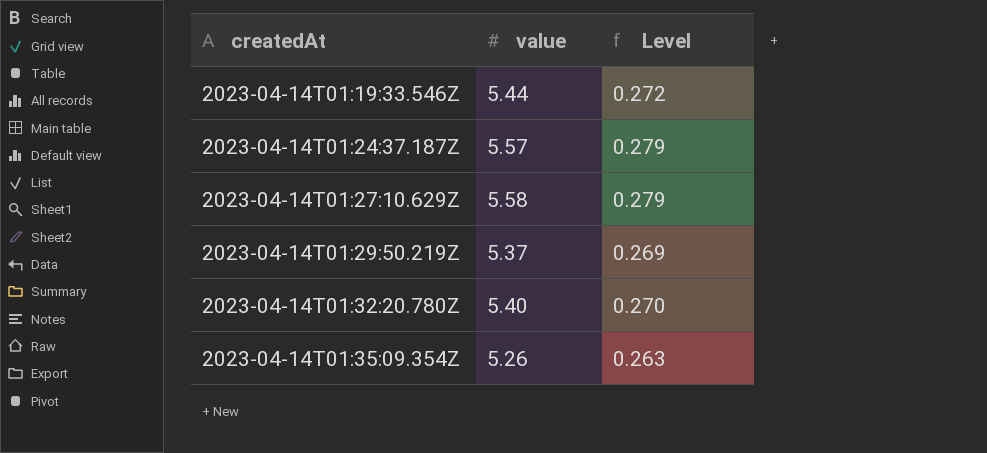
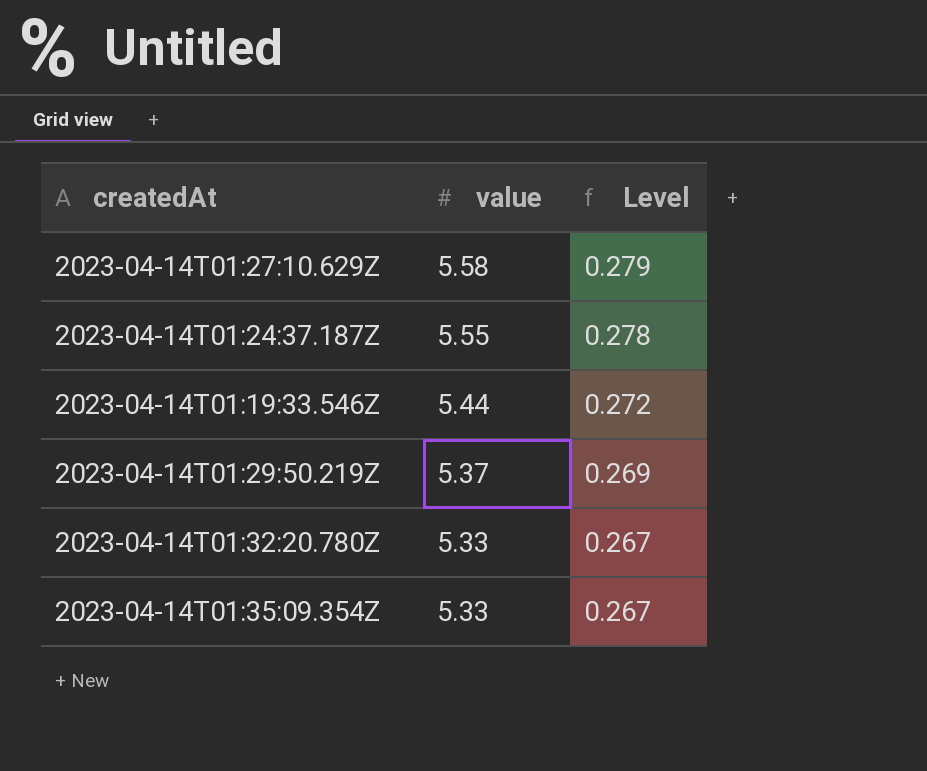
row order: createdAt ascending -> value descending
2023-04-14T01:24:37.187Z | value: 5.57 -> 5.55
2023-04-14T01:24:37.187Z | Level: 0.279 -> 0.278
2023-04-14T01:32:20.780Z | value: 5.40 -> 5.33
2023-04-14T01:32:20.780Z | Level: 0.270 -> 0.267
2023-04-14T01:35:09.354Z | value: 5.26 -> 5.33
2023-04-14T01:35:09.354Z | Level: 0.263 -> 0.267

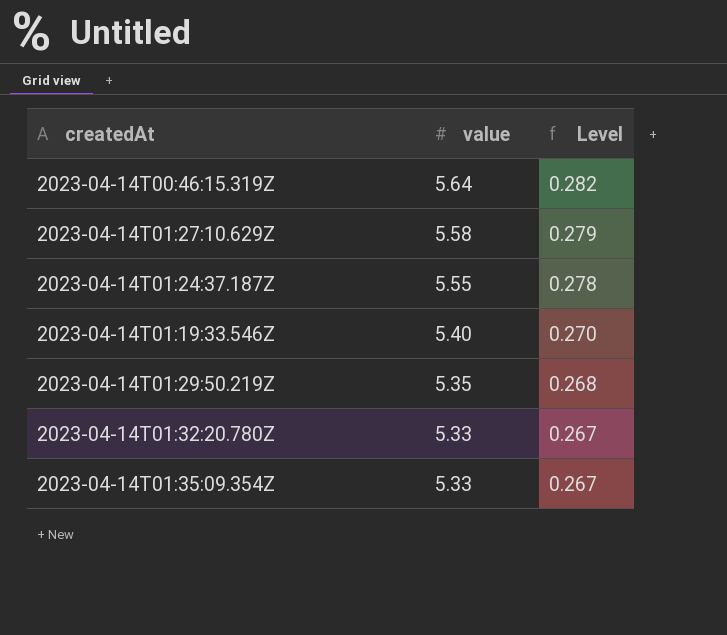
row 2023-04-14T00:46:15.319Z: none -> 5.64 | 0.282
2023-04-14T01:19:33.546Z | value: 5.44 -> 5.40
2023-04-14T01:19:33.546Z | Level: 0.272 -> 0.270
2023-04-14T01:29:50.219Z | value: 5.37 -> 5.35
2023-04-14T01:29:50.219Z | Level: 0.269 -> 0.268

